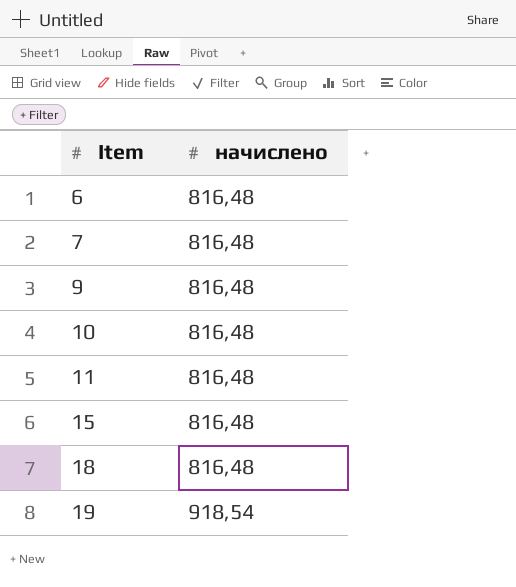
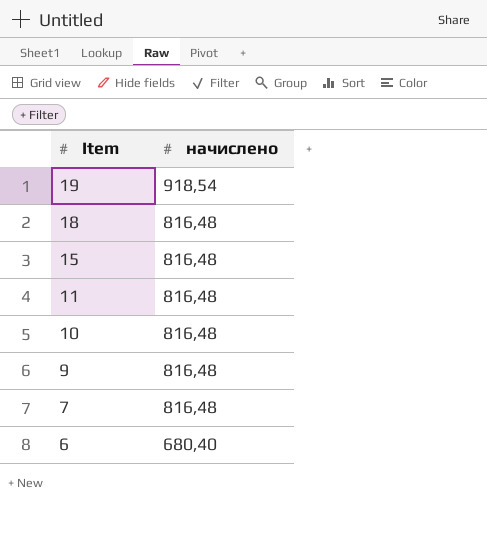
row order: Item ascending -> Item descending
6 | начислено: 816,48 -> 680,40

